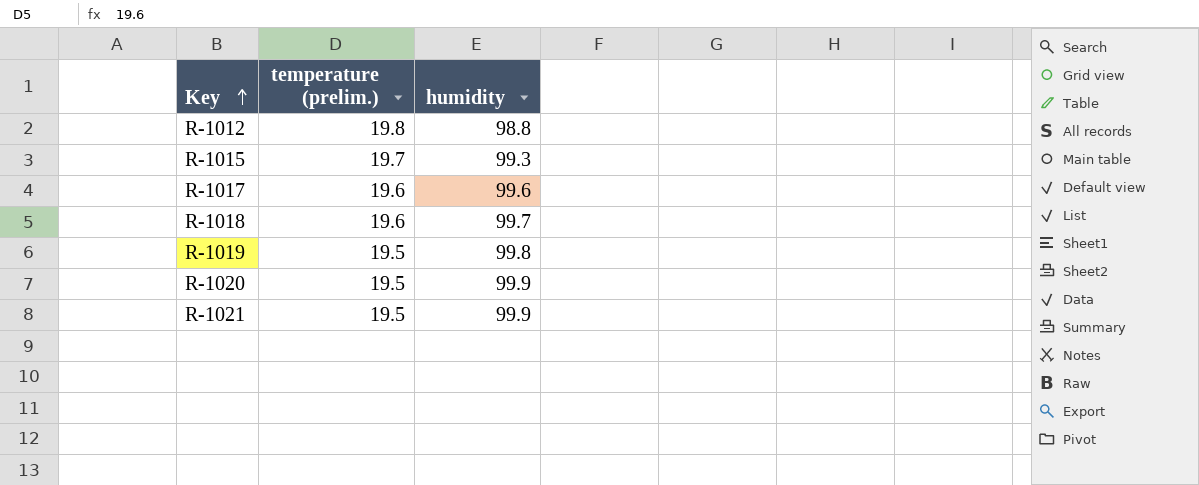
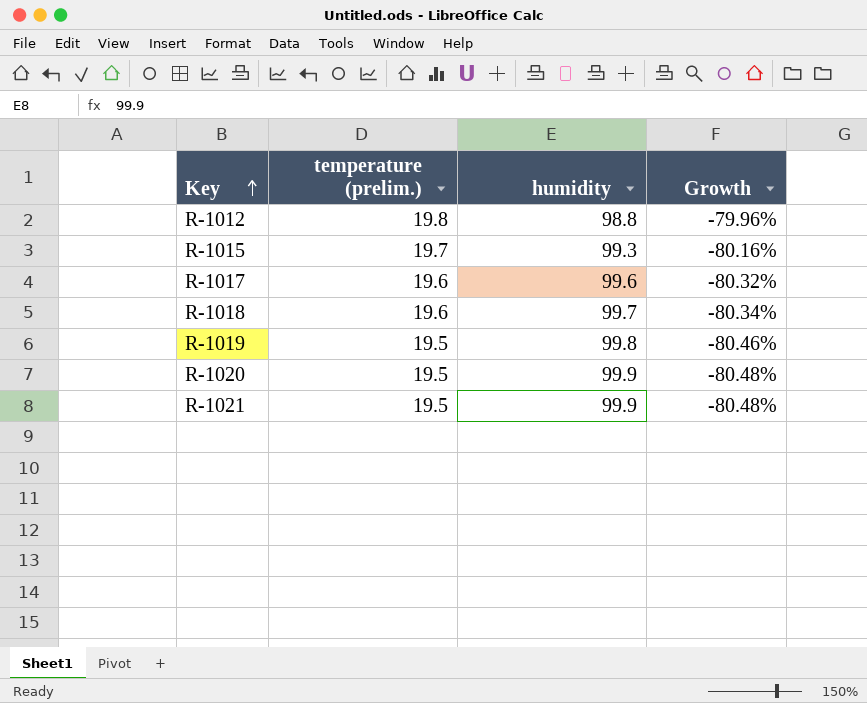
column Growth | formula: none -> ([temperature (prelim.)] - [humidity]) / [humidity]

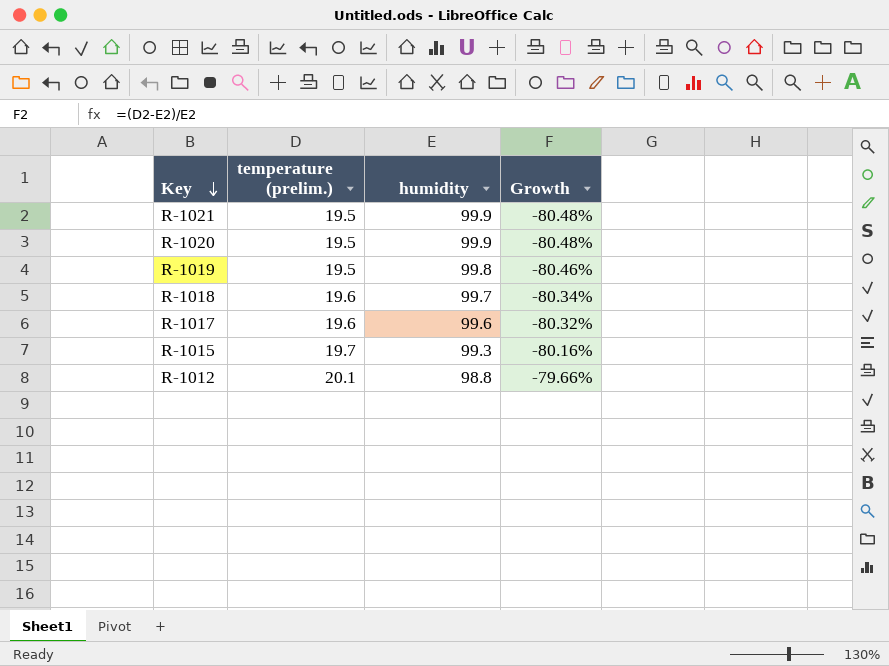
row order: Key ascending -> Key descending
R-1012 | temperature (prelim.): 19.8 -> 20.1
R-1012 | Growth: -79.96% -> -79.66%

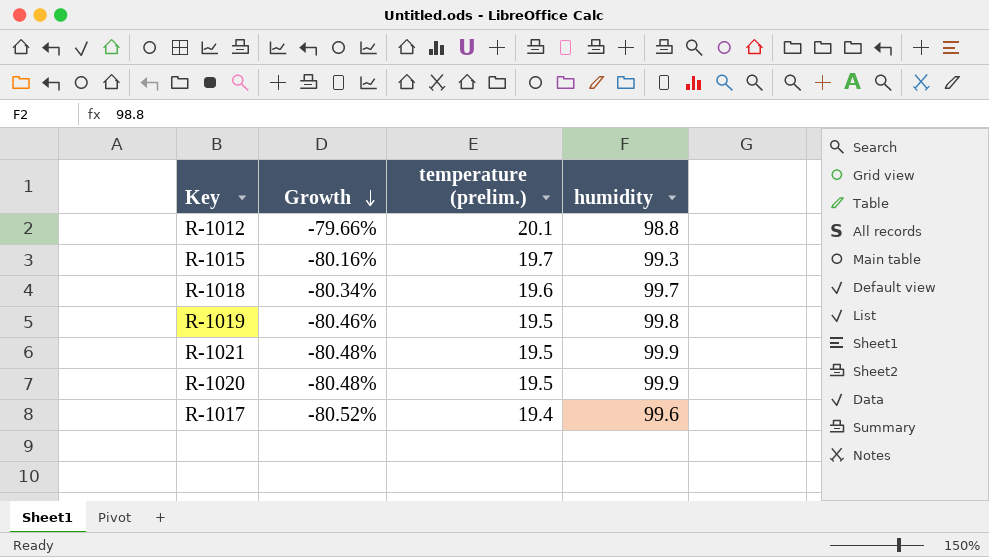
row order: Key descending -> Growth descending
column Growth | position: 4 -> 2
R-1017 | Growth: -80.32% -> -80.52%
R-1017 | temperature (prelim.): 19.6 -> 19.4

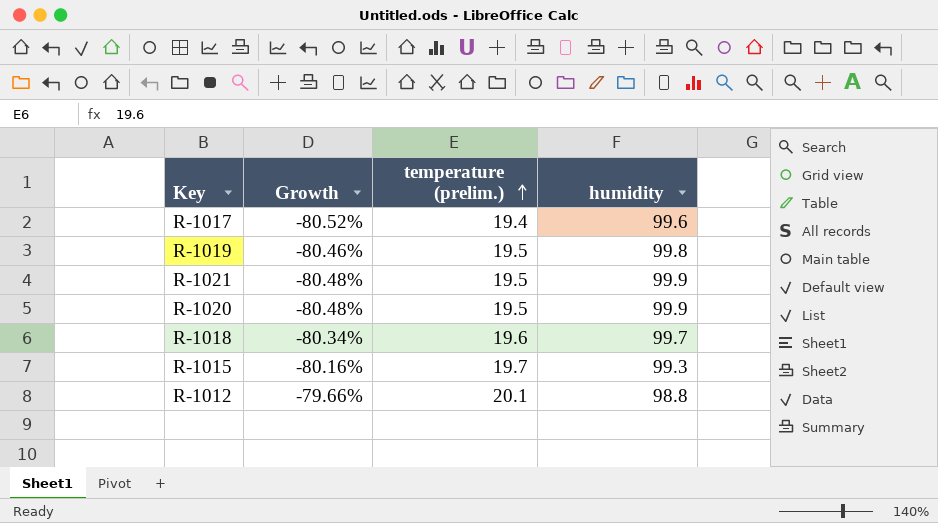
row order: Growth descending -> temperature (prelim.) ascending

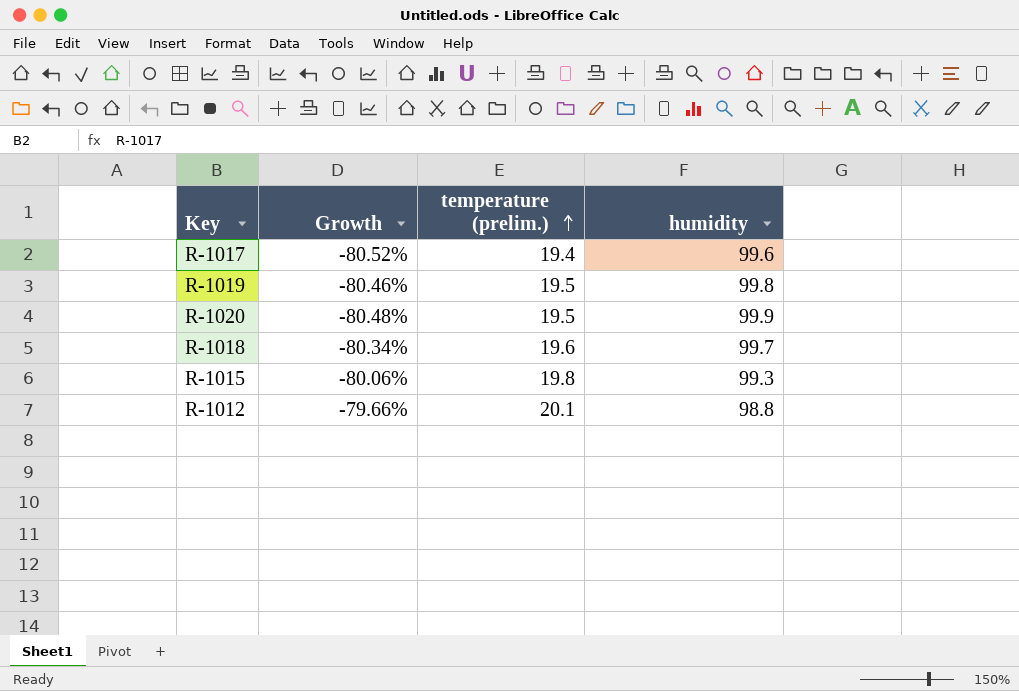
row R-1021: -80.48% | 19.5 | 99.9 -> none
R-1015 | Growth: -80.16% -> -80.06%
R-1015 | temperature (prelim.): 19.7 -> 19.8

